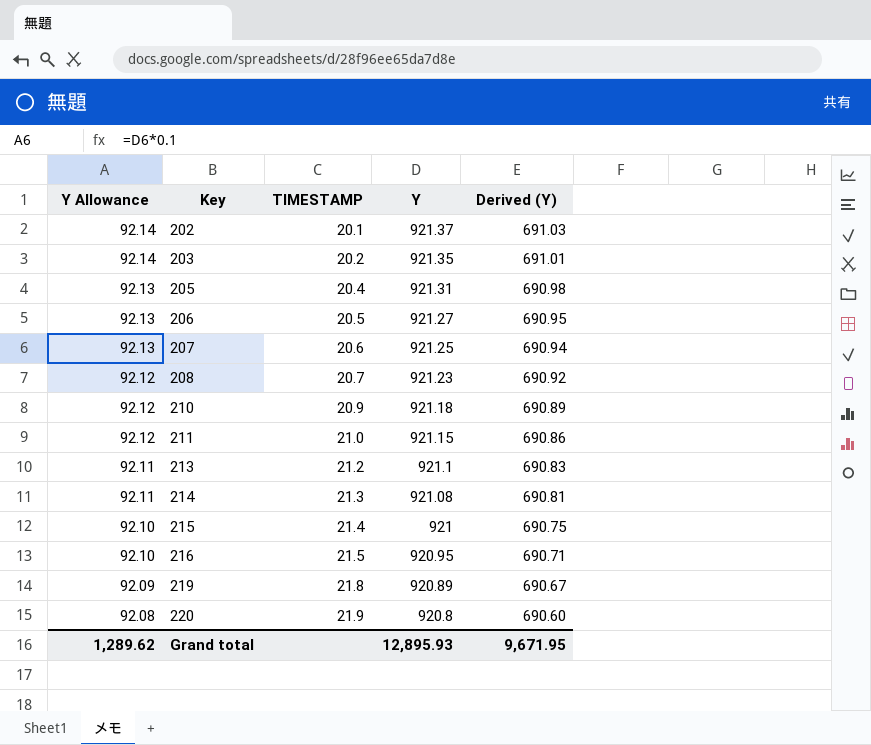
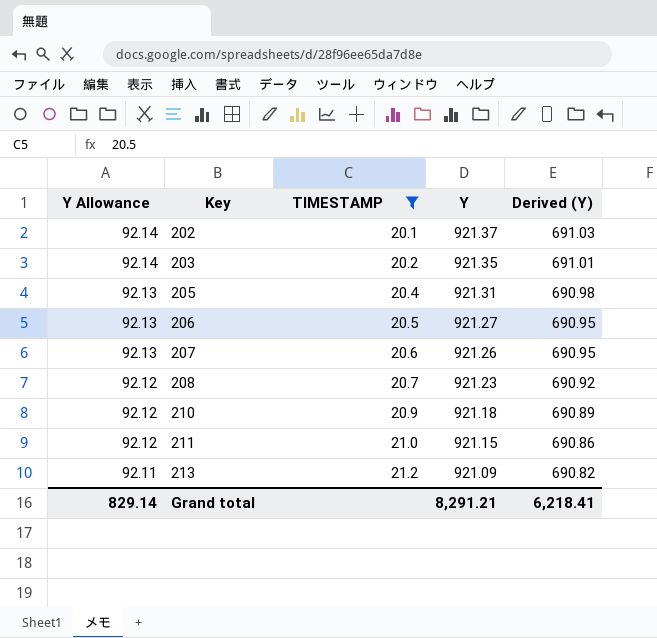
filter: none -> TIMESTAMP <= 21.2
207 | Y: 921.25 -> 921.26
207 | Derived (Y): 690.94 -> 690.95
213 | Y: 921.1 -> 921.09
213 | Derived (Y): 690.83 -> 690.82
Grand total | Y Allowance: 1,289.62 -> 829.14
Grand total | Y: 12,895.93 -> 8,291.21
Grand total | Derived (Y): 9,671.95 -> 6,218.41

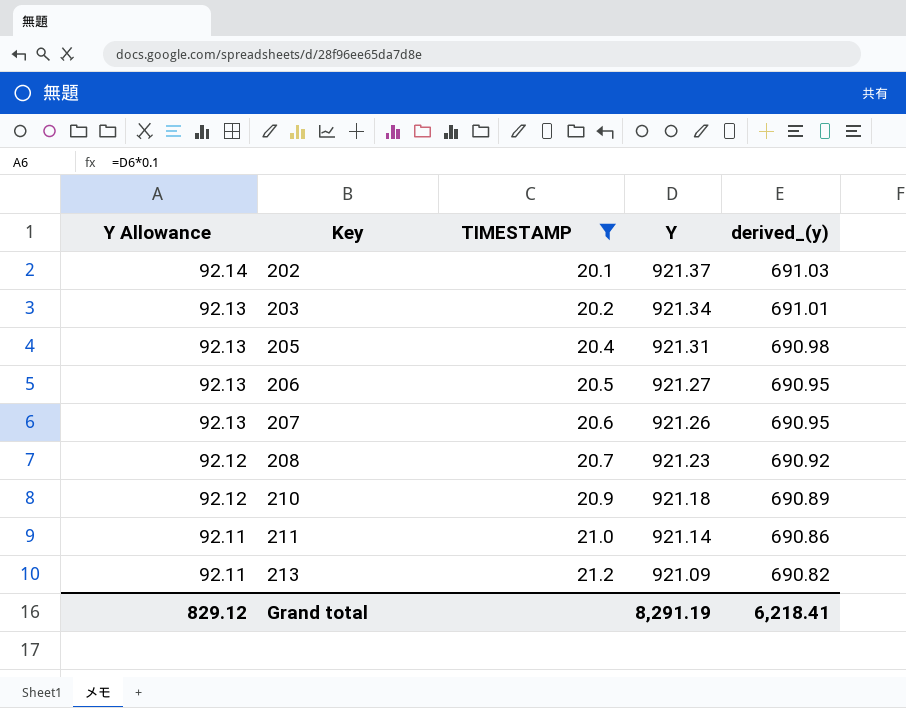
column name: Derived (Y) -> derived_(y)
203 | Y Allowance: 92.14 -> 92.13
203 | Y: 921.35 -> 921.34
211 | Y Allowance: 92.12 -> 92.11
211 | Y: 921.15 -> 921.14
Grand total | Y Allowance: 829.14 -> 829.12
Grand total | Y: 8,291.21 -> 8,291.19

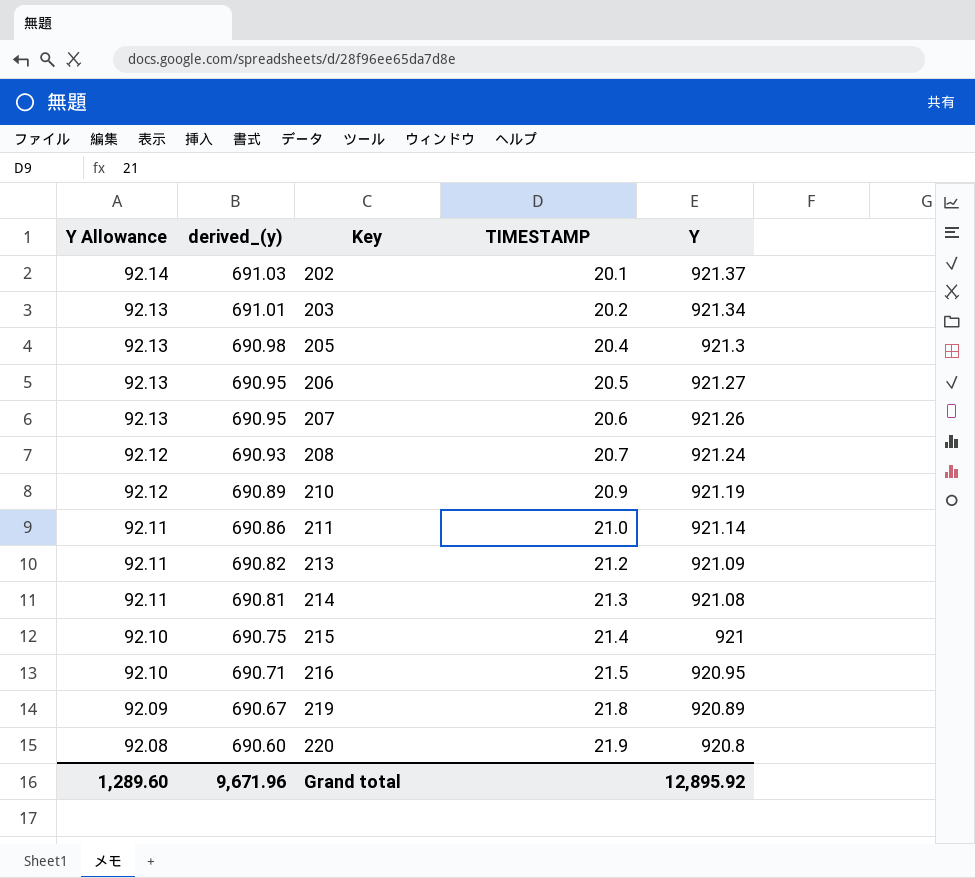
filter: TIMESTAMP <= 21.2 -> none
column derived_(y) | position: 5 -> 2
205 | Y: 921.31 -> 921.3
208 | derived_(y): 690.92 -> 690.93
208 | Y: 921.23 -> 921.24
210 | Y: 921.18 -> 921.19
Grand total | Y Allowance: 829.12 -> 1,289.60
Grand total | derived_(y): 6,218.41 -> 9,671.96
Grand total | Y: 8,291.19 -> 12,895.92

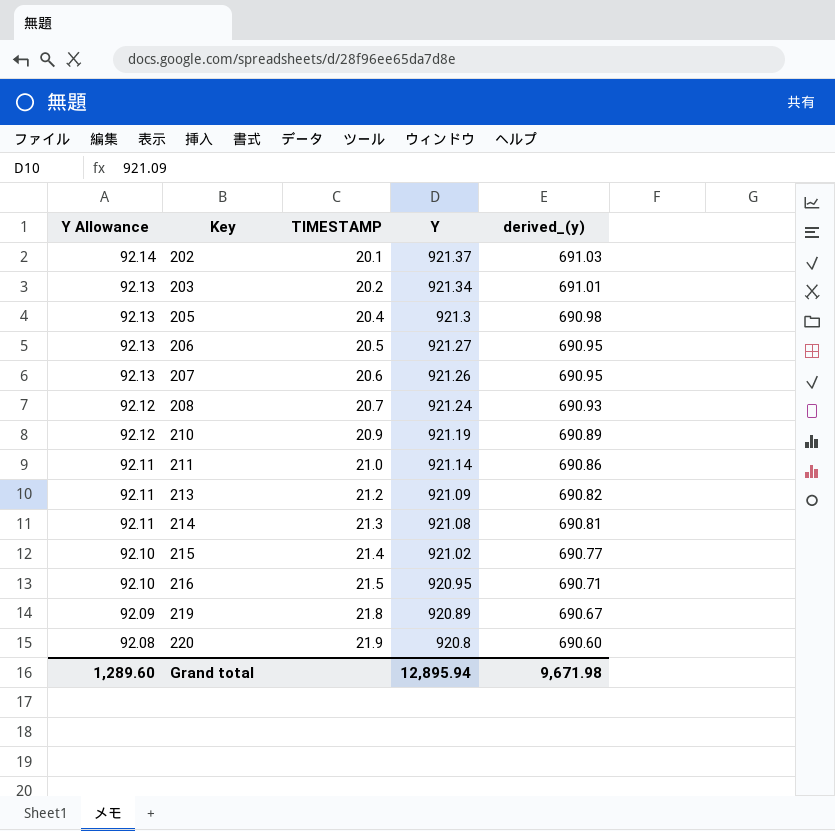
column derived_(y) | position: 2 -> 5
215 | Y: 921 -> 921.02
215 | derived_(y): 690.75 -> 690.77
Grand total | Y: 12,895.92 -> 12,895.94
Grand total | derived_(y): 9,671.96 -> 9,671.98

